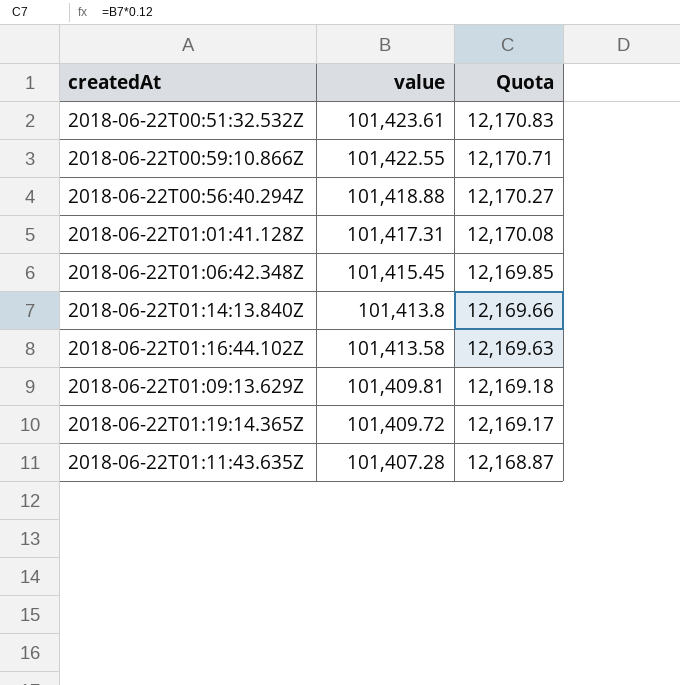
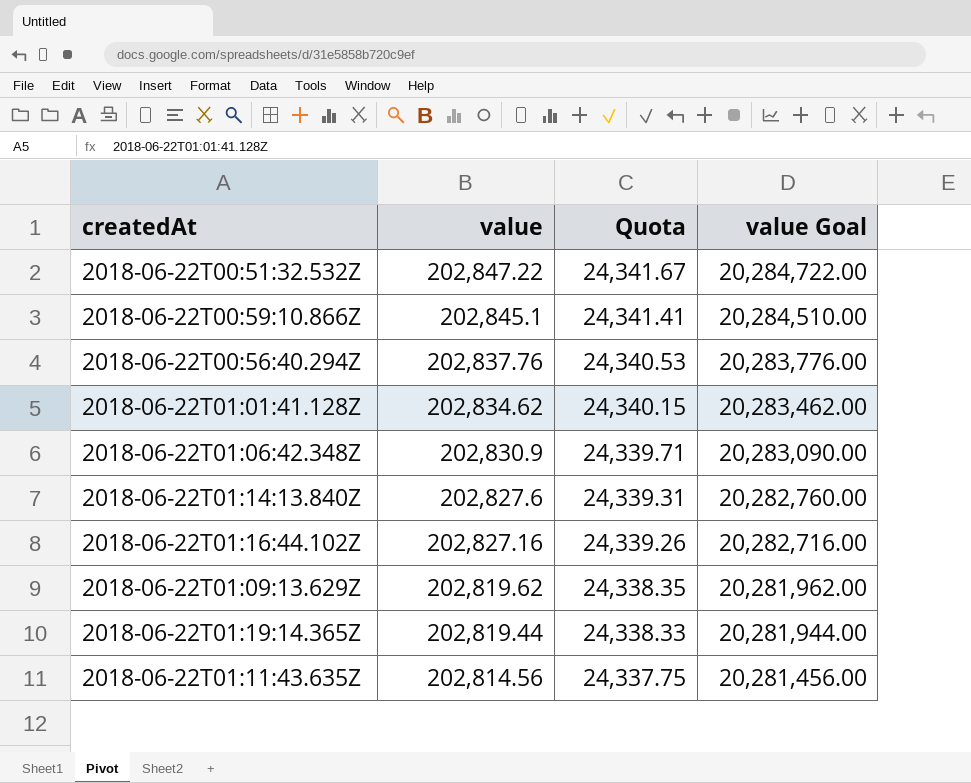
column value Goal | formula: none -> [value] * 100
2018-06-22T00:51:32.532Z | value: 101,423.61 -> 202,847.22
2018-06-22T00:51:32.532Z | Quota: 12,170.83 -> 24,341.67
2018-06-22T00:59:10.866Z | value: 101,422.55 -> 202,845.1
2018-06-22T00:59:10.866Z | Quota: 12,170.71 -> 24,341.41
2018-06-22T00:56:40.294Z | value: 101,418.88 -> 202,837.76
2018-06-22T00:56:40.294Z | Quota: 12,170.27 -> 24,340.53
2018-06-22T01:01:41.128Z | value: 101,417.31 -> 202,834.62
2018-06-22T01:01:41.128Z | Quota: 12,170.08 -> 24,340.15
2018-06-22T01:06:42.348Z | value: 101,415.45 -> 202,830.9
2018-06-22T01:06:42.348Z | Quota: 12,169.85 -> 24,339.71
2018-06-22T01:14:13.840Z | value: 101,413.8 -> 202,827.6
2018-06-22T01:14:13.840Z | Quota: 12,169.66 -> 24,339.31
2018-06-22T01:16:44.102Z | value: 101,413.58 -> 202,827.16
2018-06-22T01:16:44.102Z | Quota: 12,169.63 -> 24,339.26
2018-06-22T01:09:13.629Z | value: 101,409.81 -> 202,819.62
2018-06-22T01:09:13.629Z | Quota: 12,169.18 -> 24,338.35
2018-06-22T01:19:14.365Z | value: 101,409.72 -> 202,819.44
2018-06-22T01:19:14.365Z | Quota: 12,169.17 -> 24,338.33
2018-06-22T01:11:43.635Z | value: 101,407.28 -> 202,814.56
2018-06-22T01:11:43.635Z | Quota: 12,168.87 -> 24,337.75

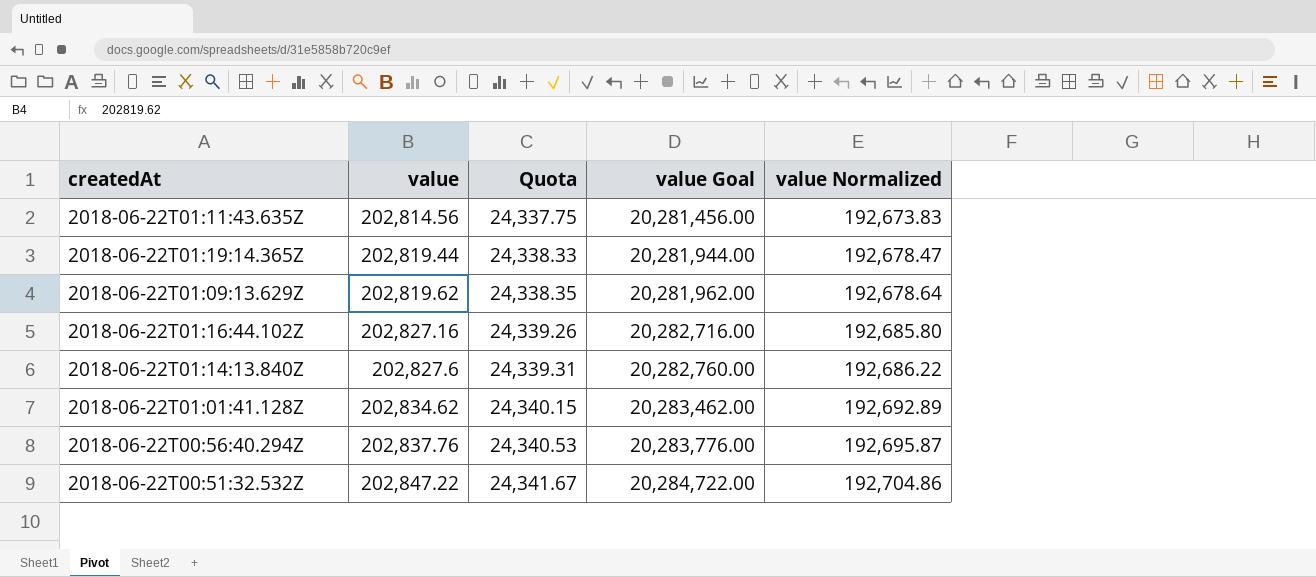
row order: value descending -> value ascending
column value Normalized | formula: none -> [value] * 0.95
row 2018-06-22T00:59:10.866Z: 202,845.1 | 24,341.41 | 20,284,510.00 -> none
row 2018-06-22T01:06:42.348Z: 202,830.9 | 24,339.71 | 20,283,090.00 -> none

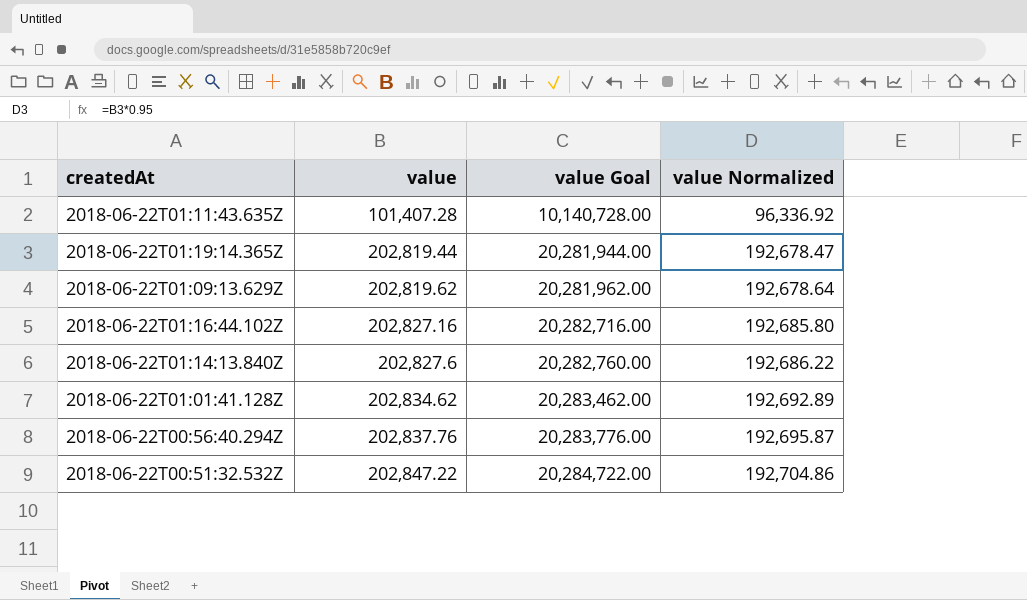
column Quota | formula: [value] * 0.12 -> none
2018-06-22T01:11:43.635Z | value: 202,814.56 -> 101,407.28
2018-06-22T01:11:43.635Z | value Goal: 20,281,456.00 -> 10,140,728.00
2018-06-22T01:11:43.635Z | value Normalized: 192,673.83 -> 96,336.92

